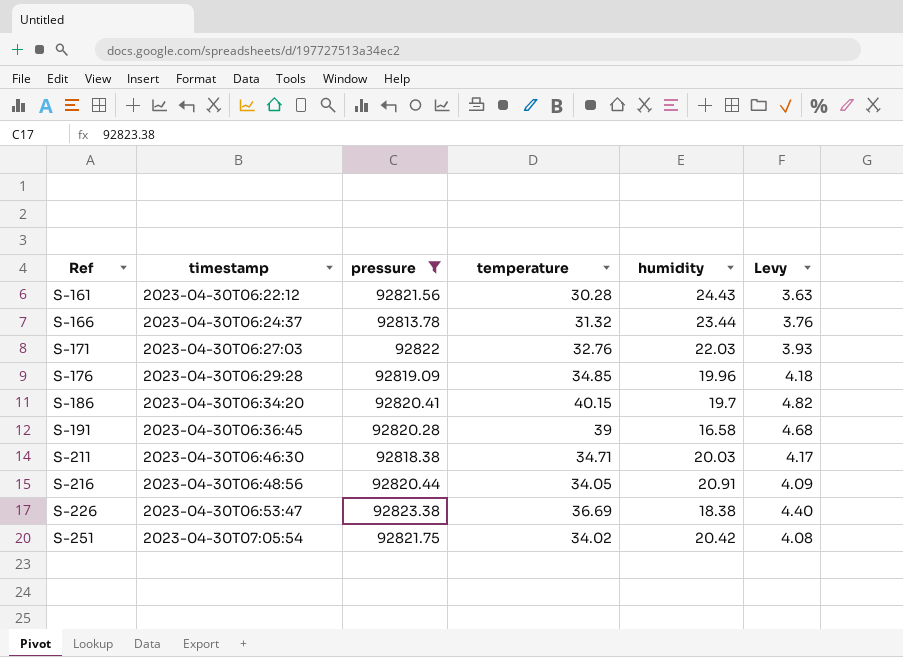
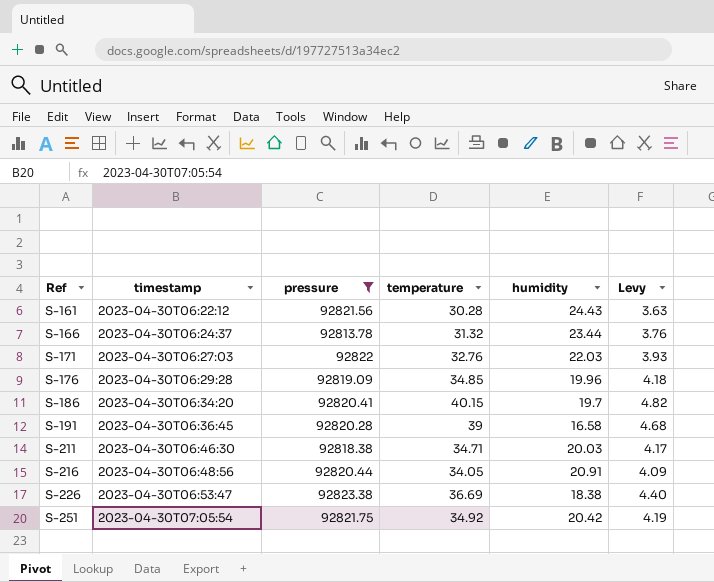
S-251 | temperature: 34.02 -> 34.92
S-251 | Levy: 4.08 -> 4.19

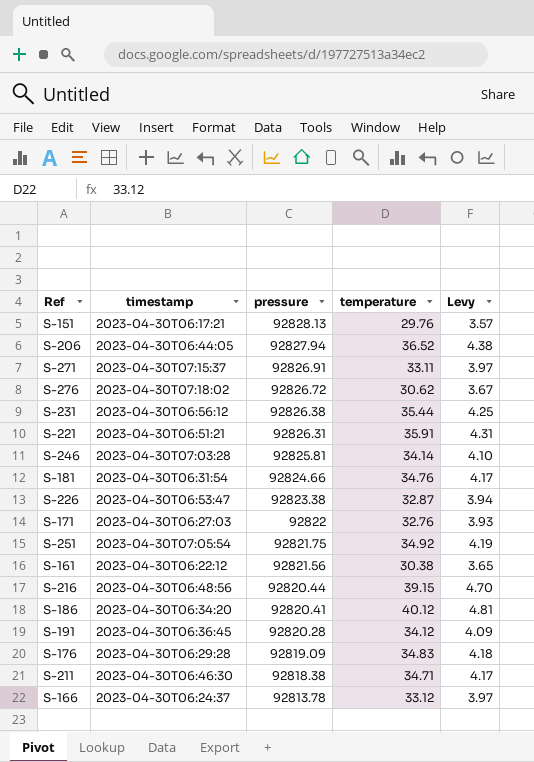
filter: pressure <= 92823.38 -> none
row order: Ref ascending -> pressure descending
column humidity | position: 5 -> none
S-226 | temperature: 36.69 -> 32.87
S-226 | Levy: 4.40 -> 3.94
S-161 | temperature: 30.28 -> 30.38
S-161 | Levy: 3.63 -> 3.65
S-216 | temperature: 34.05 -> 39.15
S-216 | Levy: 4.09 -> 4.70
S-186 | temperature: 40.15 -> 40.12
S-186 | Levy: 4.82 -> 4.81
S-191 | temperature: 39 -> 34.12
S-191 | Levy: 4.68 -> 4.09
S-176 | temperature: 34.85 -> 34.83
S-166 | temperature: 31.32 -> 33.12
S-166 | Levy: 3.76 -> 3.97

